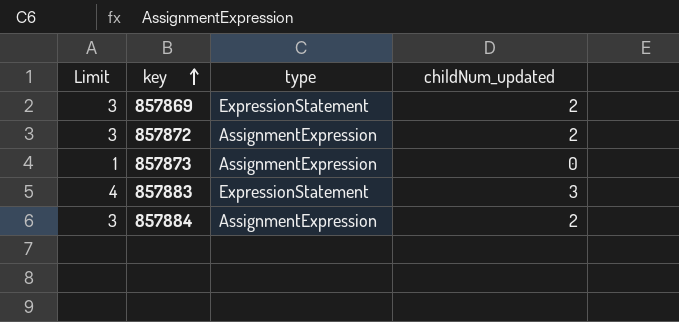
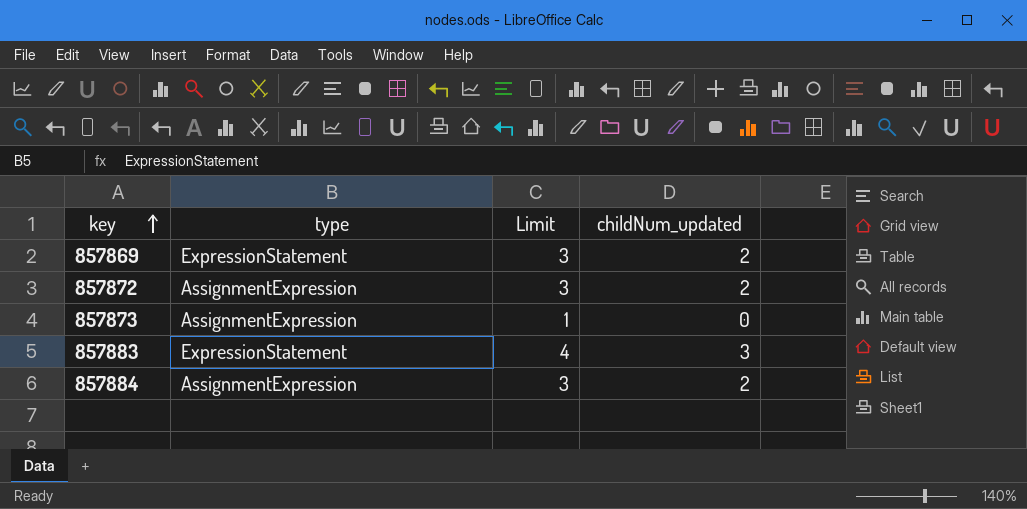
column Limit | position: 1 -> 3

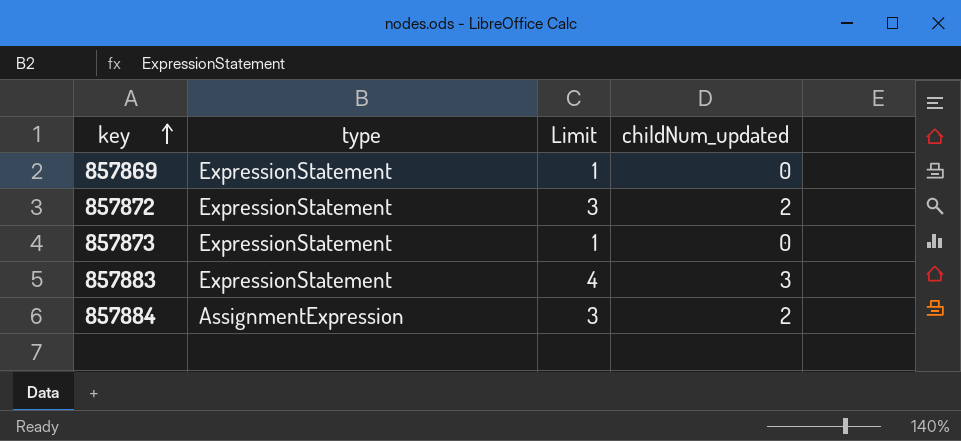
857869 | Limit: 3 -> 1
857869 | childNum_updated: 2 -> 0
857872 | type: AssignmentExpression -> ExpressionStatement
857873 | type: AssignmentExpression -> ExpressionStatement

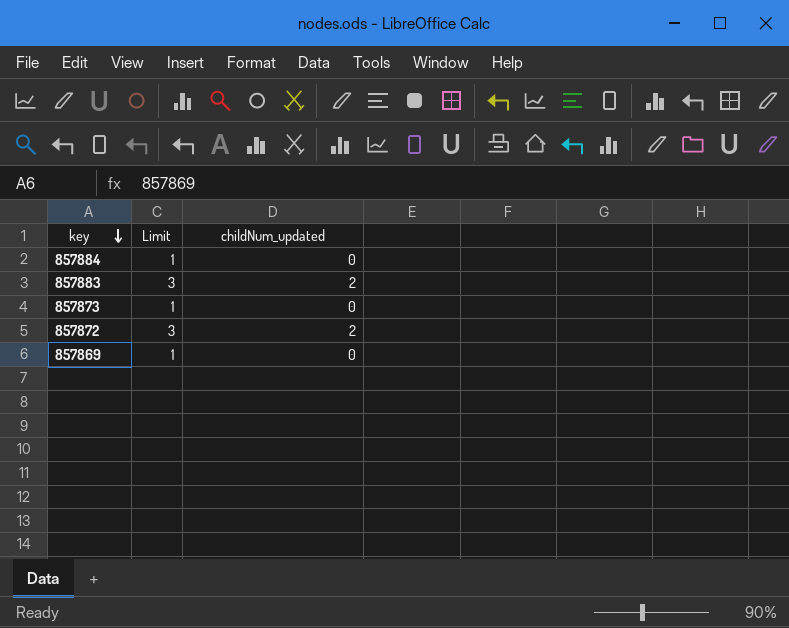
row order: key ascending -> key descending
column type | position: 2 -> none
857884 | Limit: 3 -> 1
857884 | childNum_updated: 2 -> 0
857883 | Limit: 4 -> 3
857883 | childNum_updated: 3 -> 2

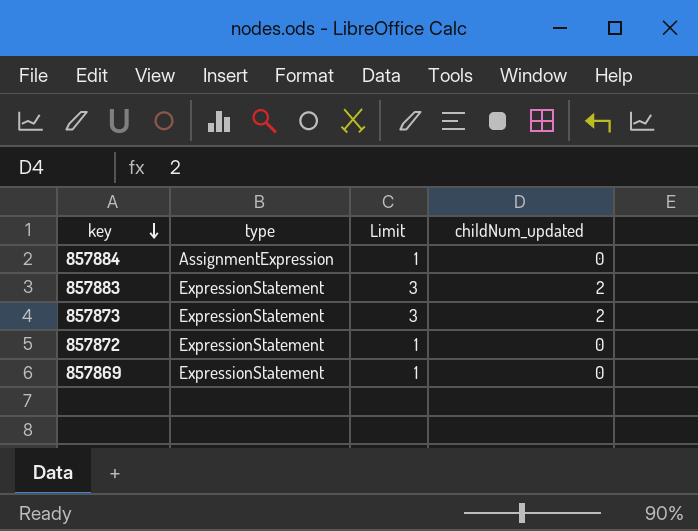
column type | position: none -> 2
857873 | Limit: 1 -> 3
857873 | childNum_updated: 0 -> 2
857872 | Limit: 3 -> 1
857872 | childNum_updated: 2 -> 0

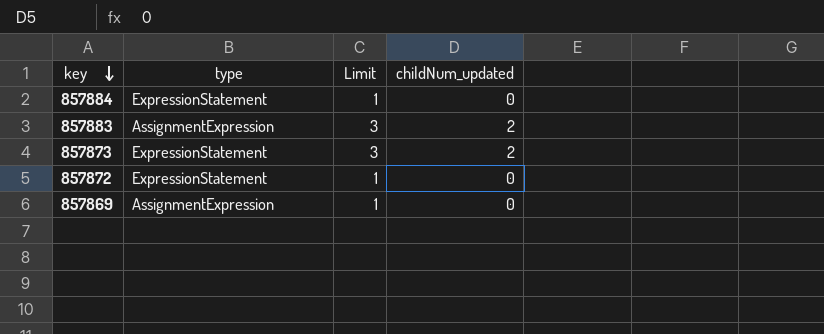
857884 | type: AssignmentExpression -> ExpressionStatement
857883 | type: ExpressionStatement -> AssignmentExpression
857869 | type: ExpressionStatement -> AssignmentExpression

